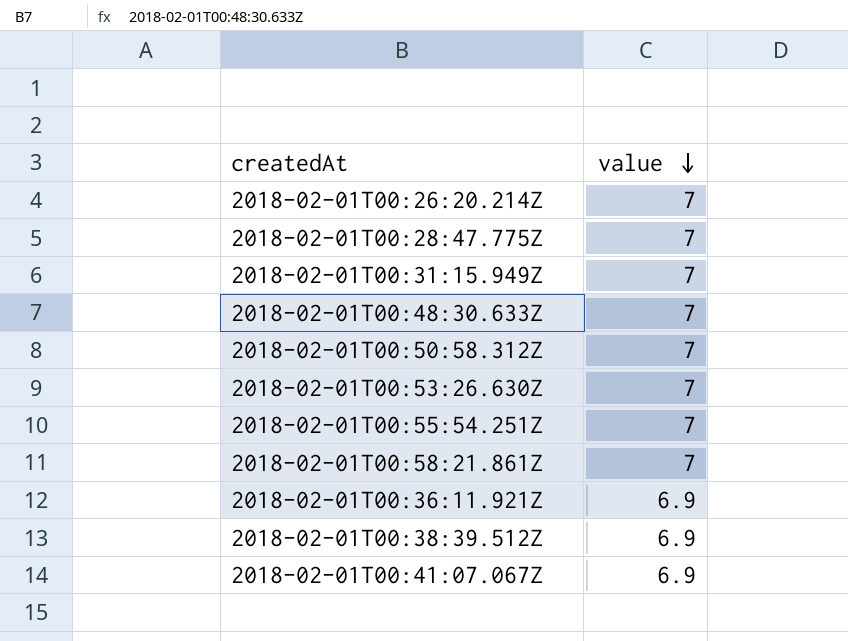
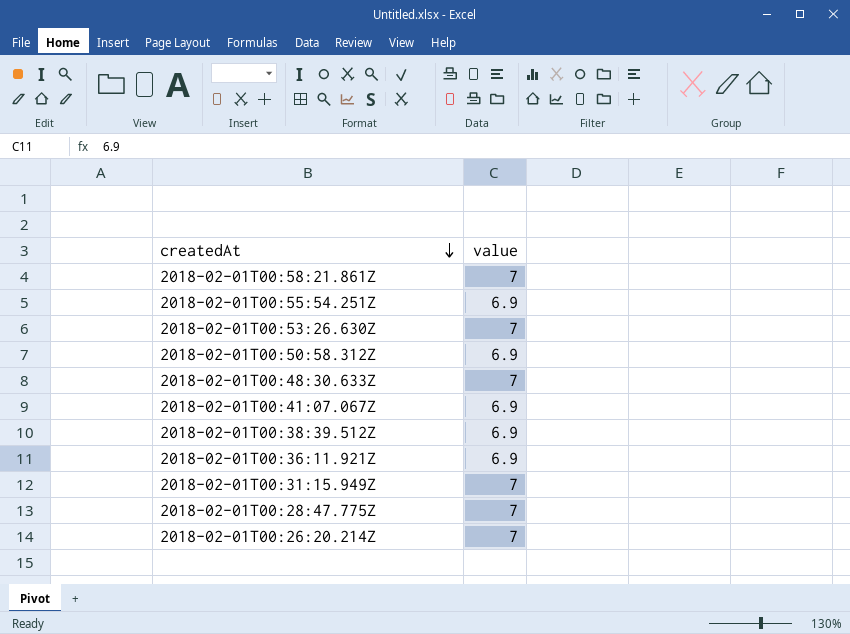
row order: value descending -> createdAt descending
2018-02-01T00:55:54.251Z | value: 7 -> 6.9
2018-02-01T00:50:58.312Z | value: 7 -> 6.9

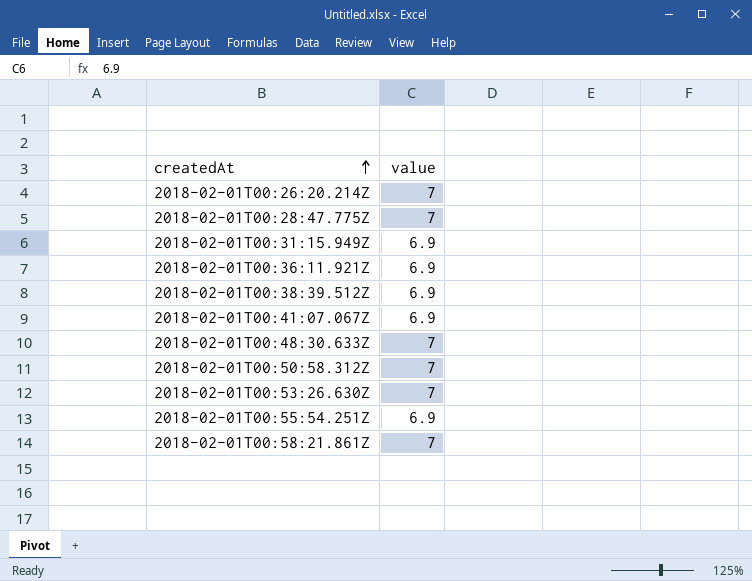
row order: createdAt descending -> createdAt ascending
2018-02-01T00:31:15.949Z | value: 7 -> 6.9
2018-02-01T00:50:58.312Z | value: 6.9 -> 7

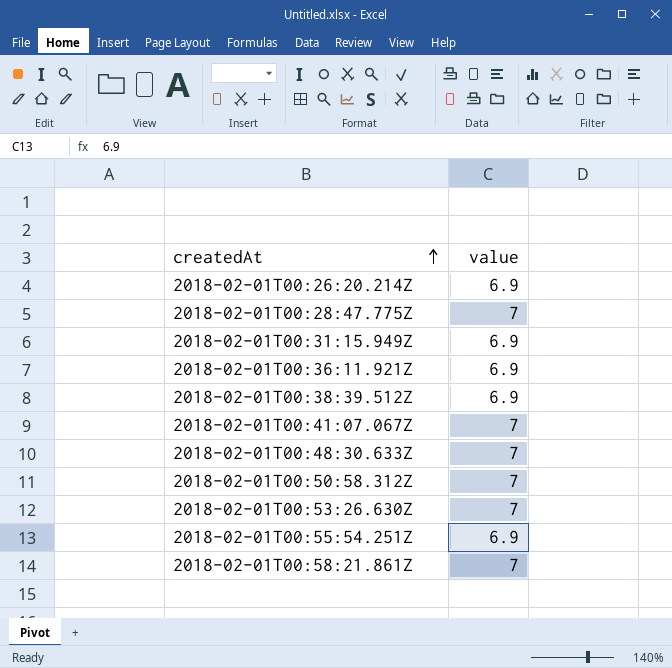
2018-02-01T00:26:20.214Z | value: 7 -> 6.9
2018-02-01T00:41:07.067Z | value: 6.9 -> 7

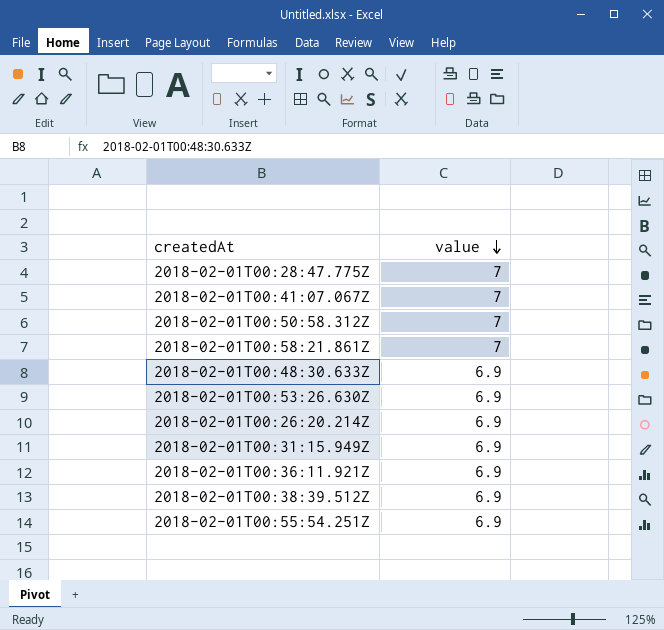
row order: createdAt ascending -> value descending
2018-02-01T00:48:30.633Z | value: 7 -> 6.9
2018-02-01T00:53:26.630Z | value: 7 -> 6.9

